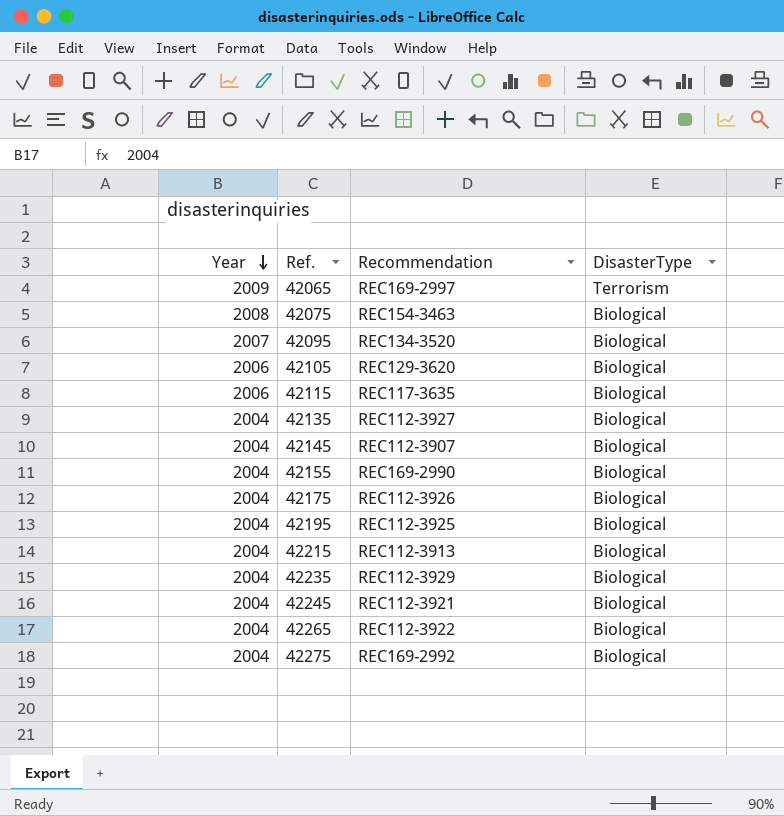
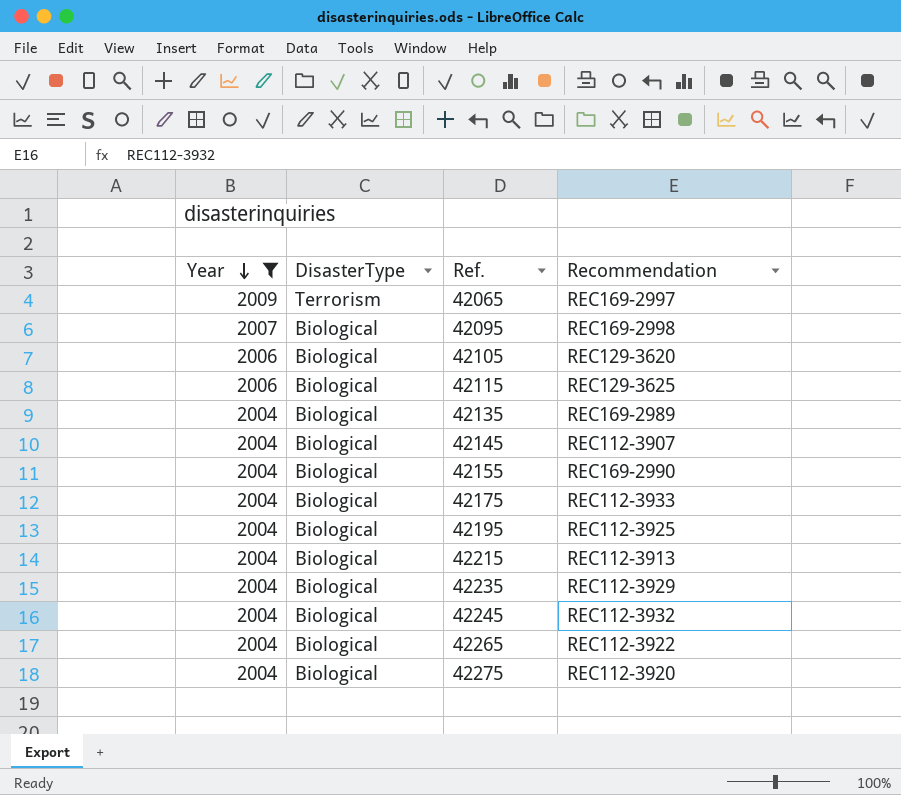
filter: none -> Year != 2008
column DisasterType | position: 4 -> 2
42095 | Recommendation: REC134-3520 -> REC169-2998
42115 | Recommendation: REC117-3635 -> REC129-3625
42135 | Recommendation: REC112-3927 -> REC169-2989
42175 | Recommendation: REC112-3926 -> REC112-3933
42245 | Recommendation: REC112-3921 -> REC112-3932
42275 | Recommendation: REC169-2992 -> REC112-3920

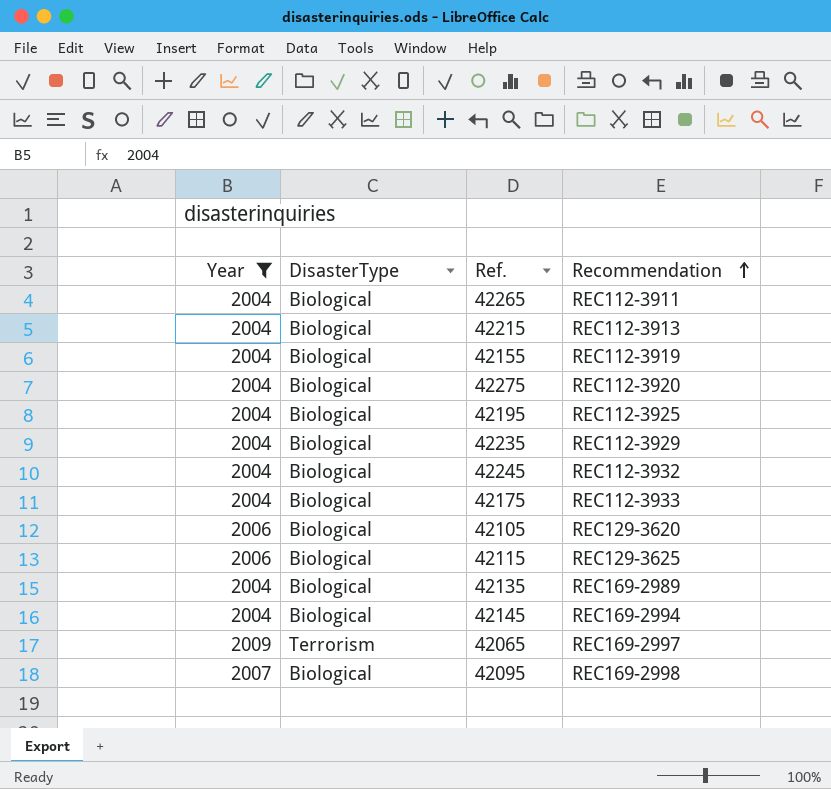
row order: Year descending -> Recommendation ascending
42265 | Recommendation: REC112-3922 -> REC112-3911
42155 | Recommendation: REC169-2990 -> REC112-3919
42145 | Recommendation: REC112-3907 -> REC169-2994

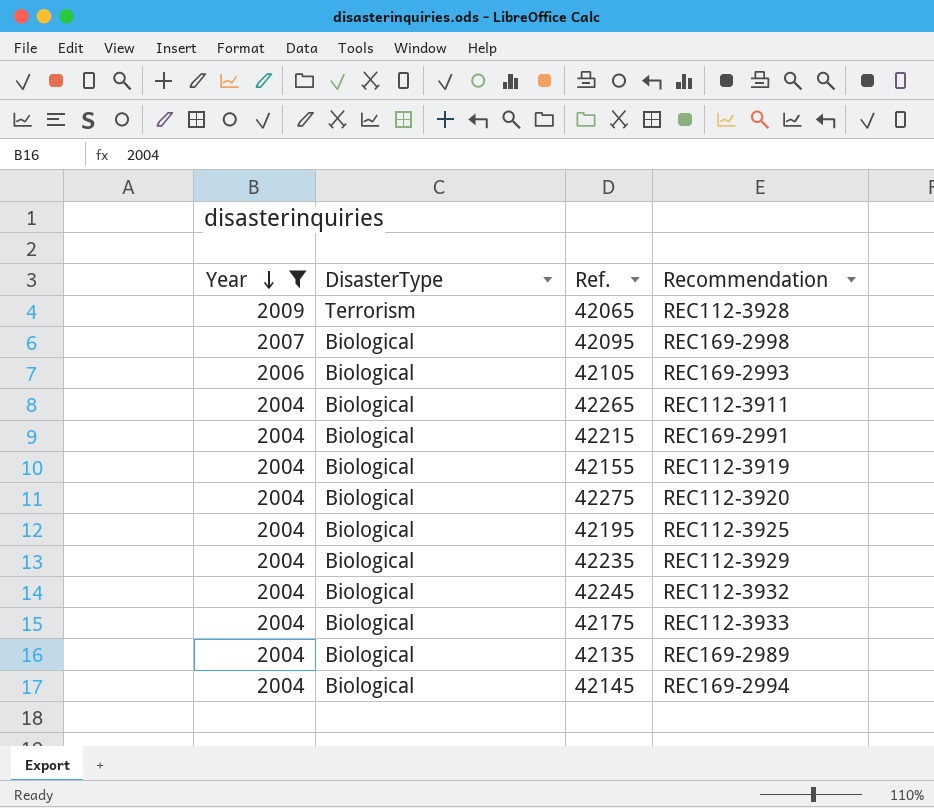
row order: Recommendation ascending -> Year descending
row 42115: 2006 | Biological | REC129-3625 -> none
42065 | Recommendation: REC169-2997 -> REC112-3928
42105 | Recommendation: REC129-3620 -> REC169-2993
42215 | Recommendation: REC112-3913 -> REC169-2991

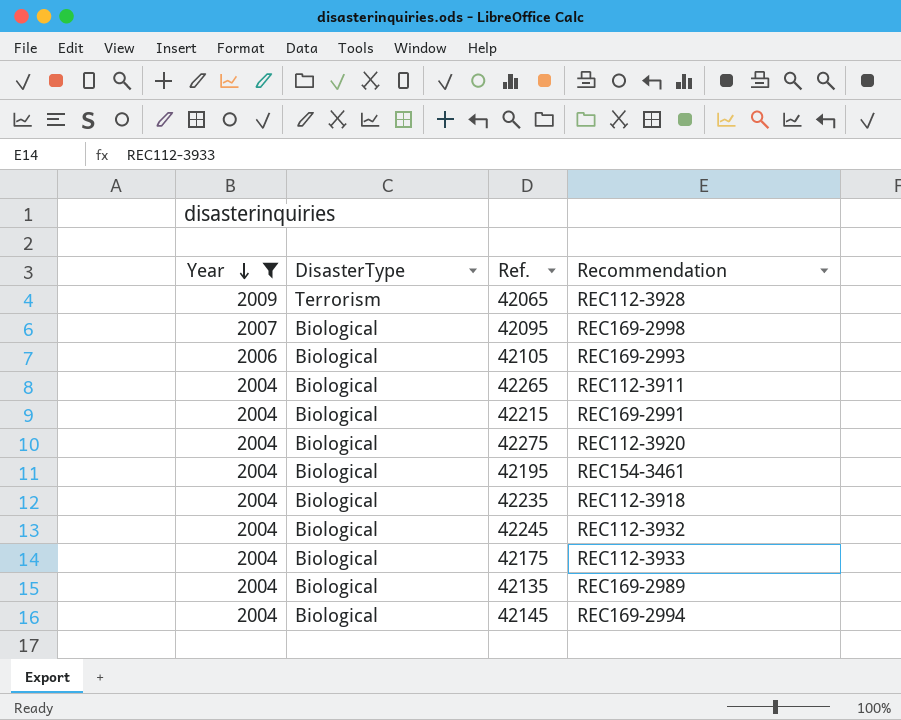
row 42155: 2004 | Biological | REC112-3919 -> none
42195 | Recommendation: REC112-3925 -> REC154-3461
42235 | Recommendation: REC112-3929 -> REC112-3918

